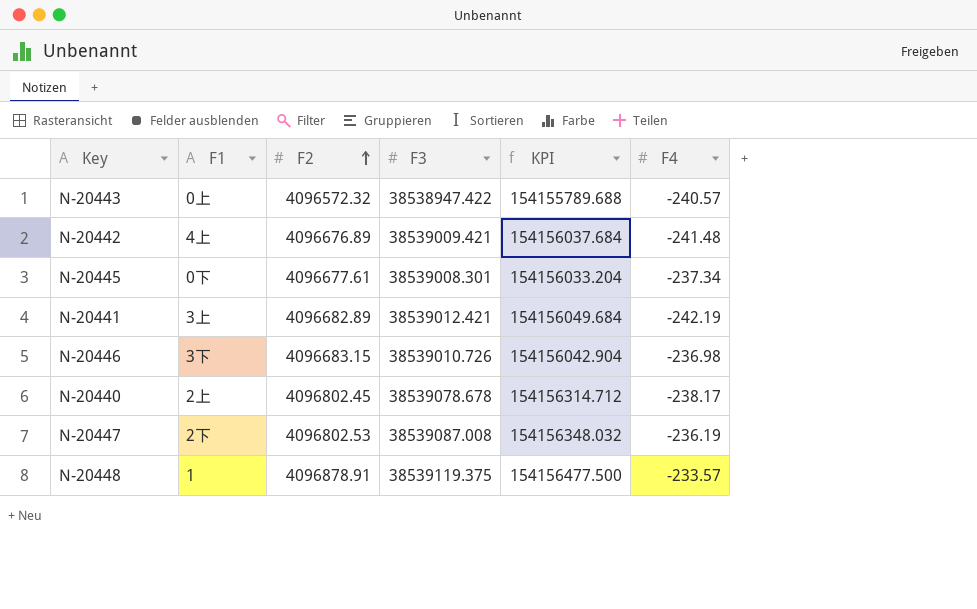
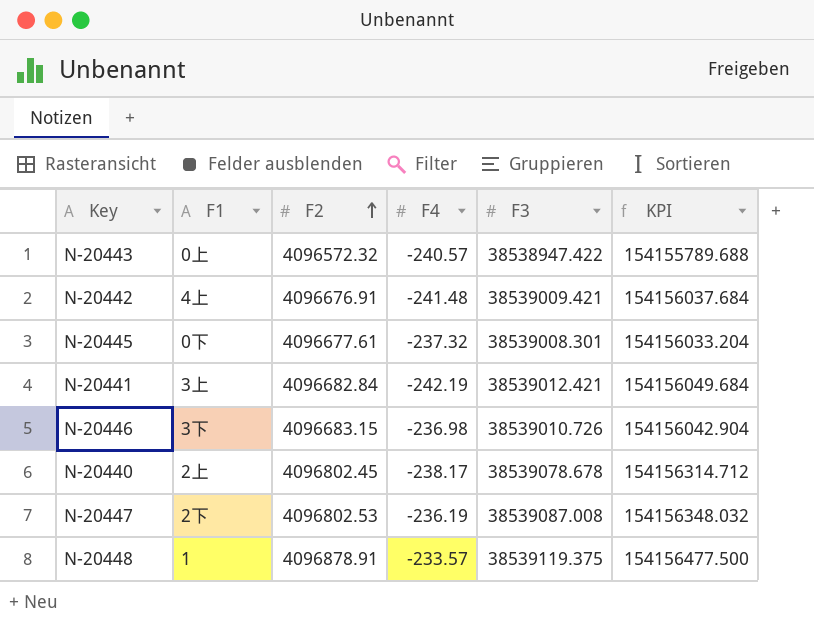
column F4 | position: 6 -> 4
N-20442 | F2: 4096676.89 -> 4096676.91
N-20445 | F4: -237.34 -> -237.32
N-20441 | F2: 4096682.89 -> 4096682.84

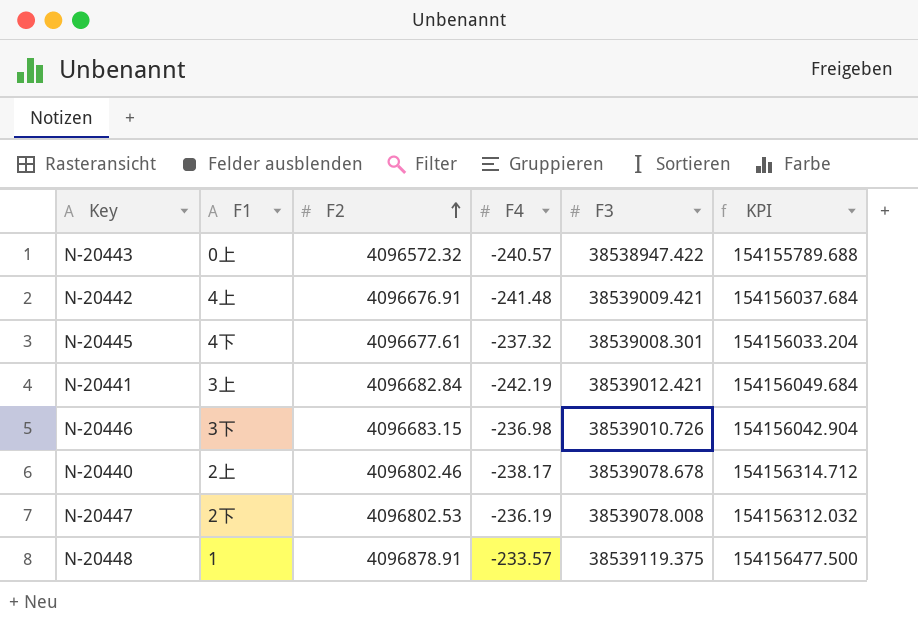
N-20445 | F1: 0下 -> 4下
N-20440 | F2: 4096802.45 -> 4096802.46
N-20447 | F3: 38539087.008 -> 38539078.008
N-20447 | KPI: 154156348.032 -> 154156312.032

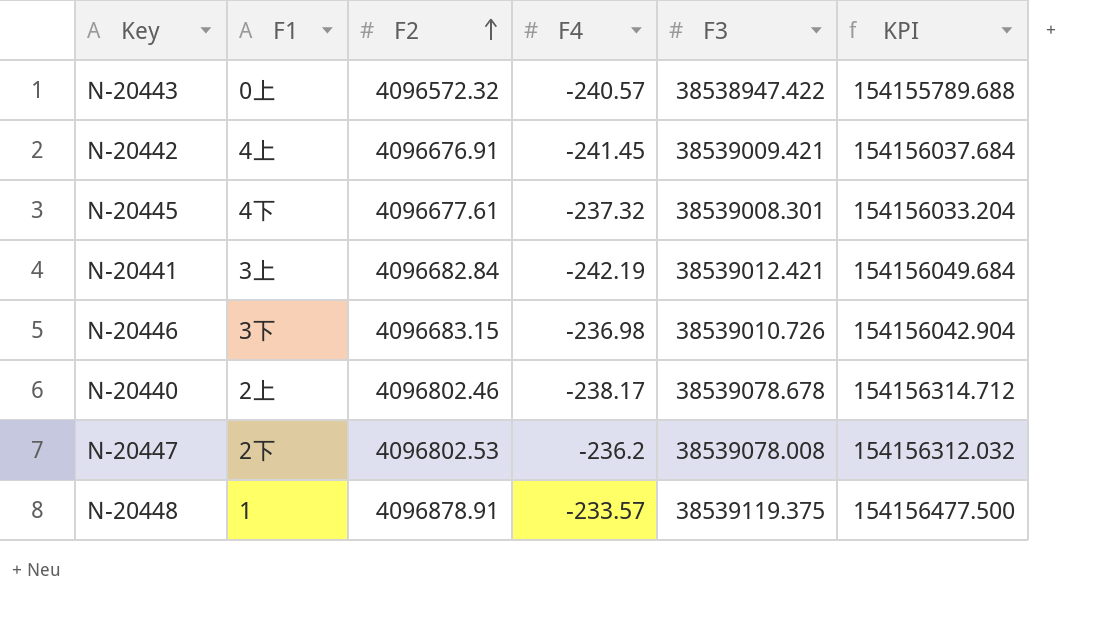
N-20442 | F4: -241.48 -> -241.45
N-20447 | F4: -236.19 -> -236.2

